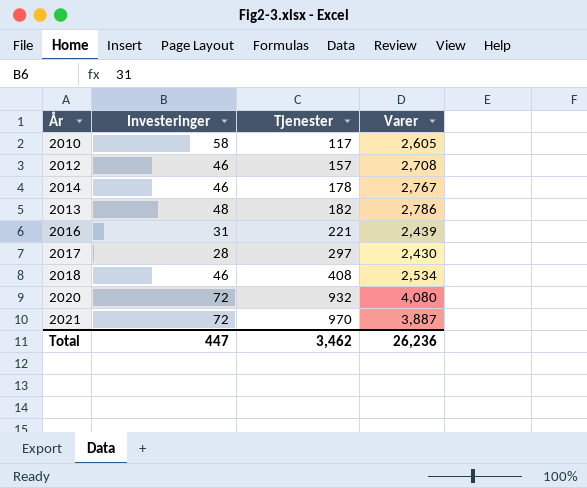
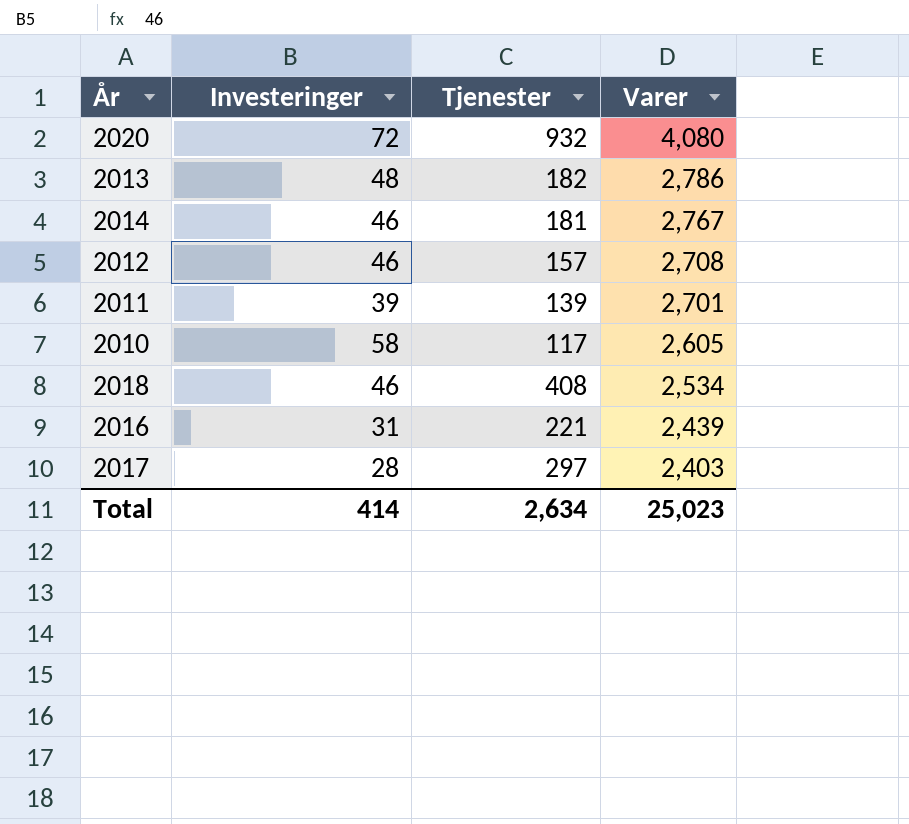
row order: Tjenester ascending -> Varer descending
row 2021: 72 | 970 | 3,887 -> none
2014 | Tjenester: 178 -> 181
row 2011: none -> 39 | 139 | 2,701
2017 | Varer: 2,430 -> 2,403
Total | Investeringer: 447 -> 414
Total | Tjenester: 3,462 -> 2,634
Total | Varer: 26,236 -> 25,023

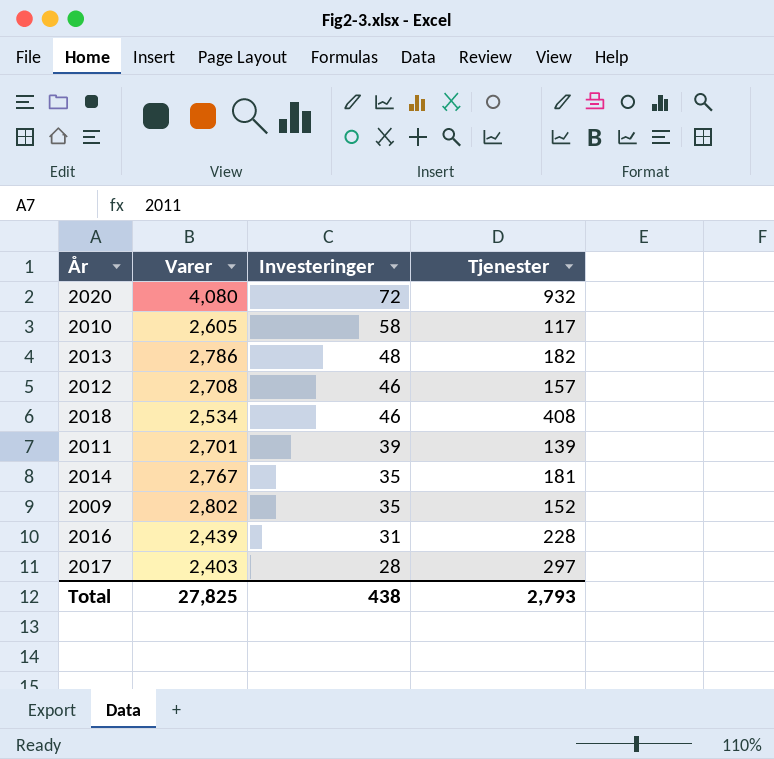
row order: Varer descending -> Investeringer descending
column Varer | position: 4 -> 2
2014 | Investeringer: 46 -> 35
row 2009: none -> 2,802 | 35 | 152
2016 | Tjenester: 221 -> 228
Total | Varer: 25,023 -> 27,825
Total | Investeringer: 414 -> 438
Total | Tjenester: 2,634 -> 2,793

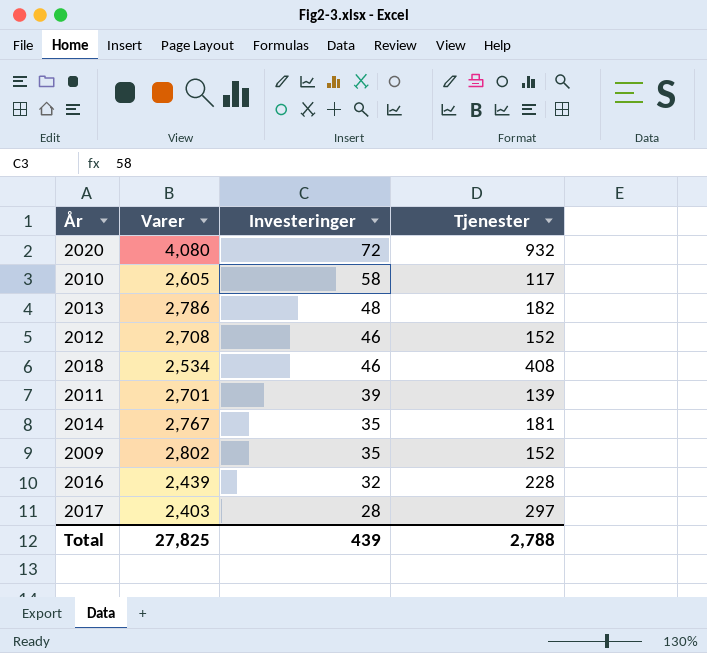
2012 | Tjenester: 157 -> 152
2016 | Investeringer: 31 -> 32
Total | Investeringer: 438 -> 439
Total | Tjenester: 2,793 -> 2,788

